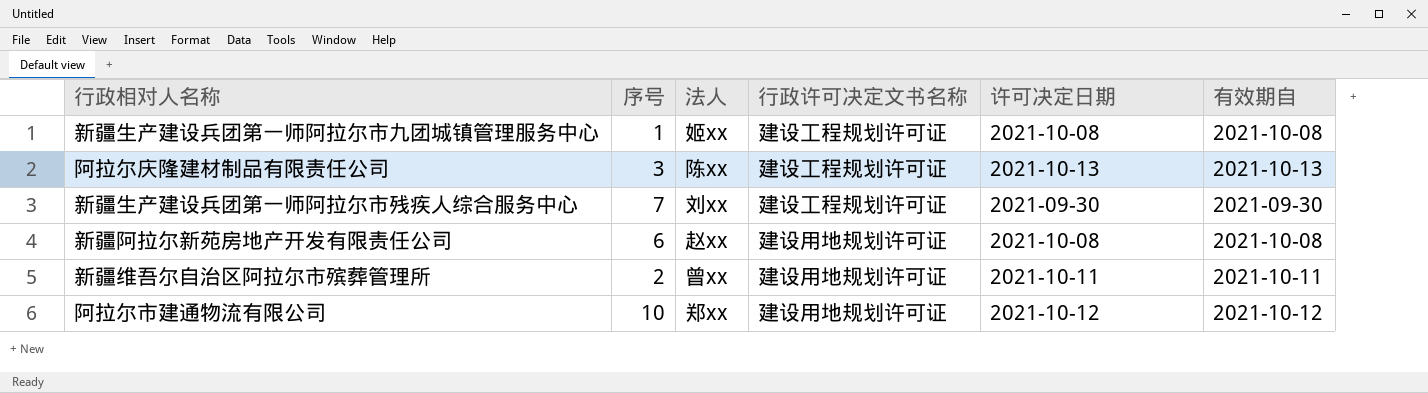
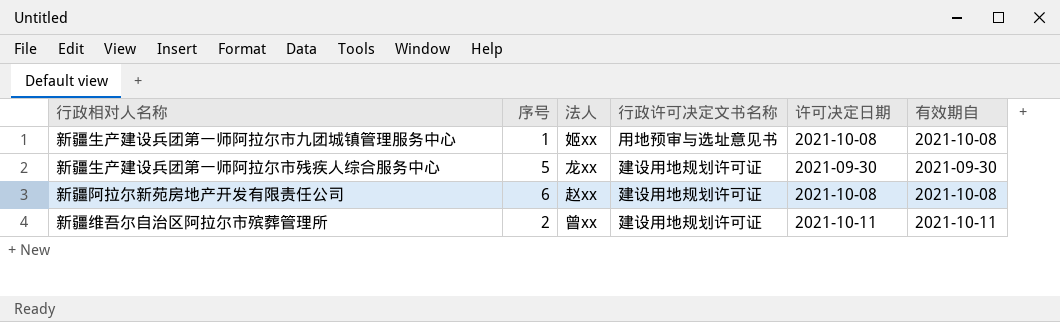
row 阿拉尔庆隆建材制品有限责任公司: 3 | 陈xx | 建设工程规划许可证 | 2021-10-13 | 2021-10-13 -> none
row 阿拉尔市建通物流有限公司: 10 | 郑xx | 建设用地规划许可证 | 2021-10-12 | 2021-10-12 -> none
新疆生产建设兵团第一师阿拉尔市九团城镇管理服务中心 | 行政许可决定文书名称: 建设工程规划许可证 -> 用地预审与选址意见书
新疆生产建设兵团第一师阿拉尔市残疾人综合服务中心 | 序号: 7 -> 5
新疆生产建设兵团第一师阿拉尔市残疾人综合服务中心 | 法人: 刘xx -> 龙xx
新疆生产建设兵团第一师阿拉尔市残疾人综合服务中心 | 行政许可决定文书名称: 建设工程规划许可证 -> 建设用地规划许可证

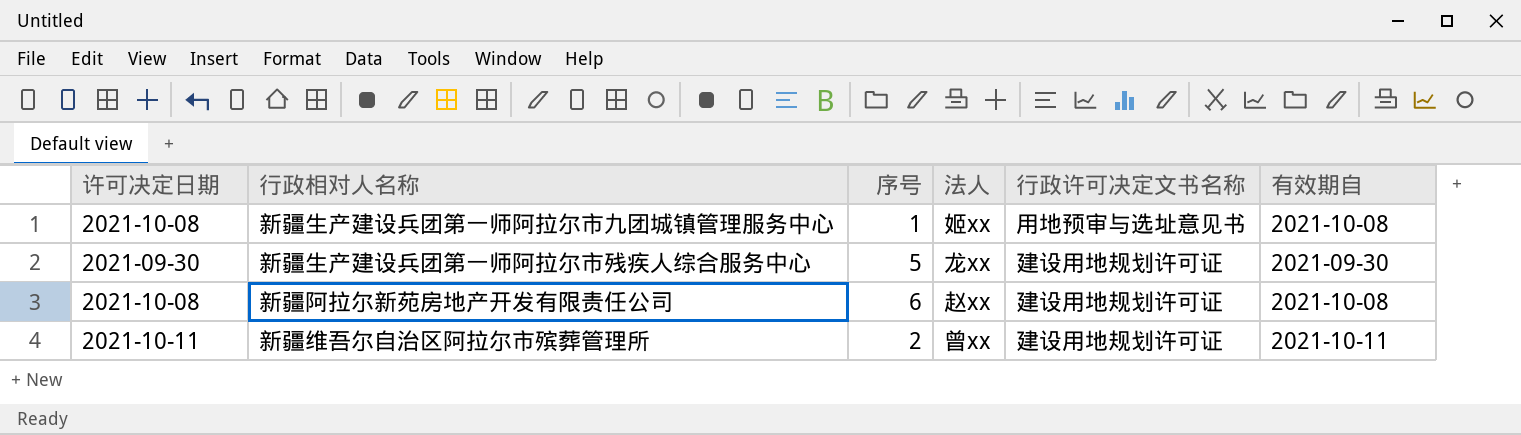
column 许可决定日期 | position: 5 -> 1

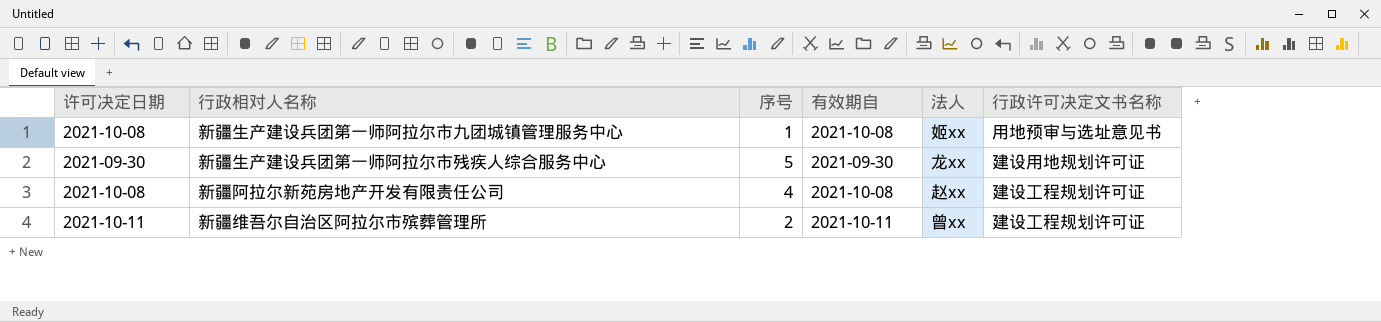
column 有效期自 | position: 6 -> 4
新疆阿拉尔新苑房地产开发有限责任公司 | 序号: 6 -> 4
新疆阿拉尔新苑房地产开发有限责任公司 | 行政许可决定文书名称: 建设用地规划许可证 -> 建设工程规划许可证
新疆维吾尔自治区阿拉尔市殡葬管理所 | 行政许可决定文书名称: 建设用地规划许可证 -> 建设工程规划许可证

